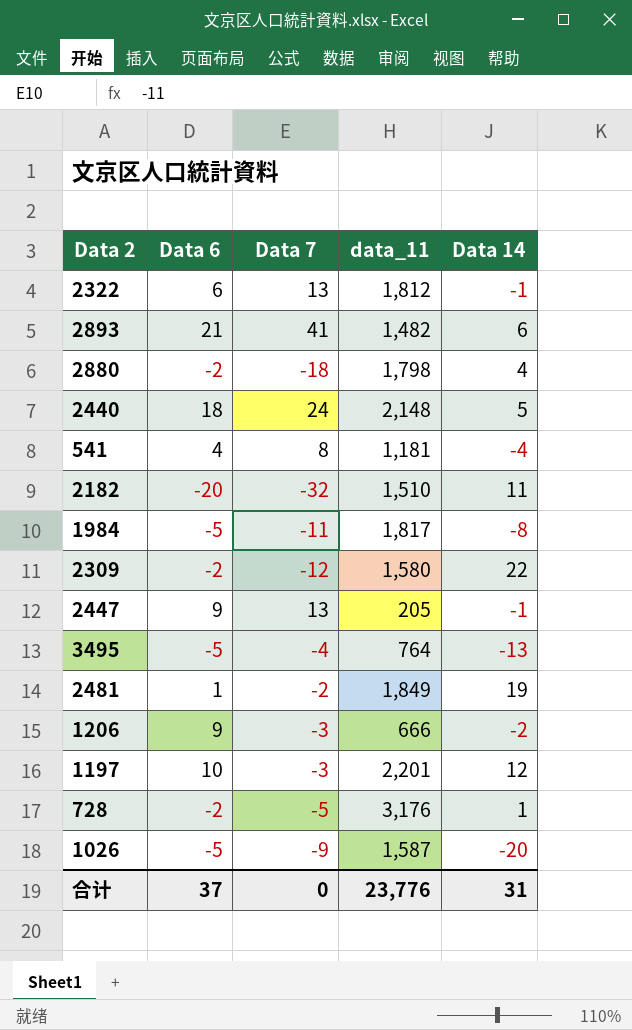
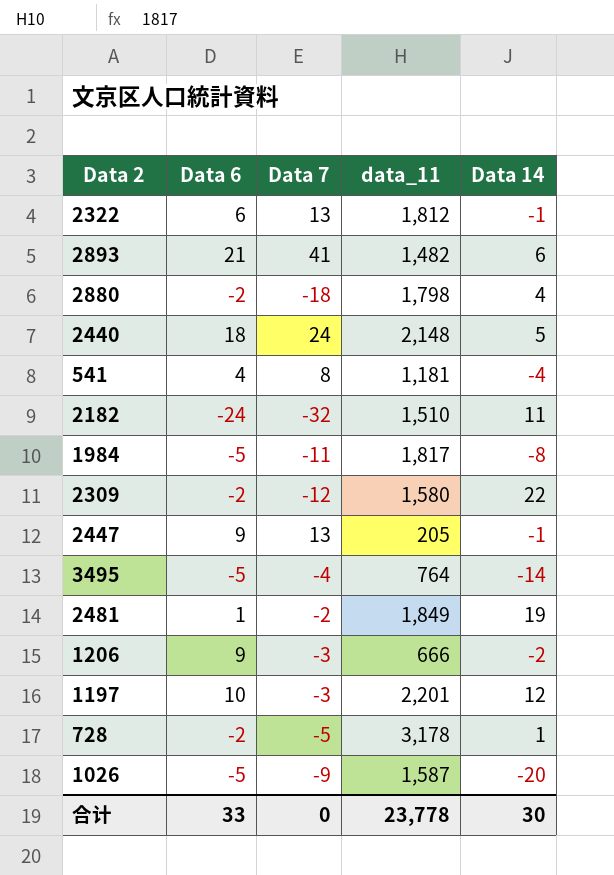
2182 | Data 6: -20 -> -24
3495 | Data 14: -13 -> -14
728 | data_11: 3,176 -> 3,178
合计 | Data 6: 37 -> 33
合计 | data_11: 23,776 -> 23,778
合计 | Data 14: 31 -> 30

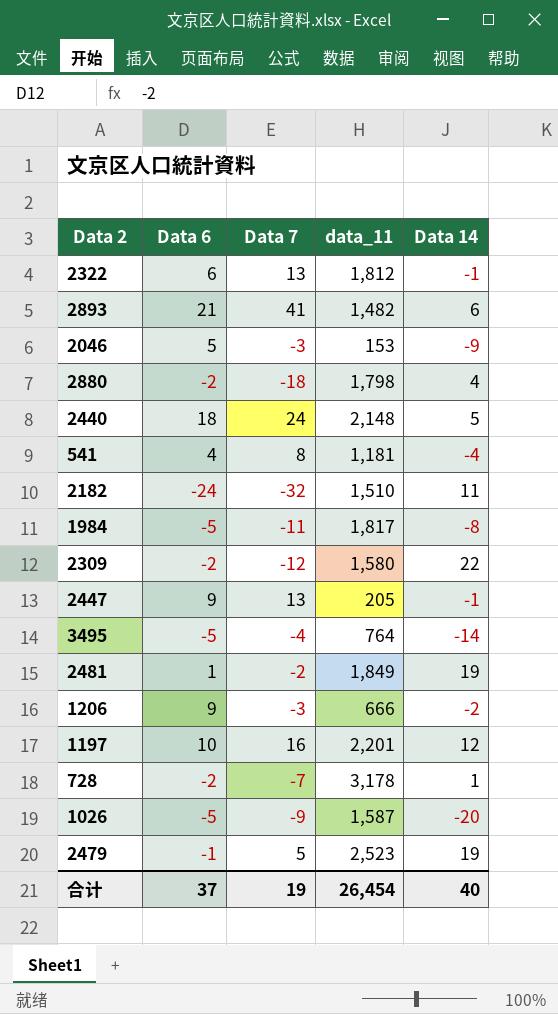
row 2046: none -> 5 | -3 | 153 | -9
1197 | Data 7: -3 -> 16
728 | Data 7: -5 -> -7
row 2479: none -> -1 | 5 | 2,523 | 19
合计 | Data 6: 33 -> 37
合计 | Data 7: 0 -> 19
合计 | data_11: 23,778 -> 26,454
合计 | Data 14: 30 -> 40

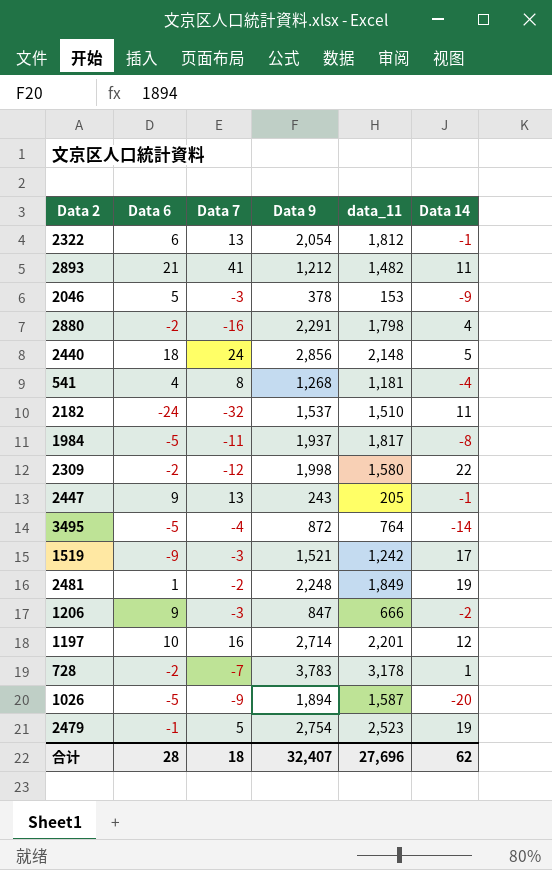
column Data 9 | position: none -> 4
2893 | Data 14: 6 -> 11
2880 | Data 7: -18 -> -16
row 1519: none -> -9 | -3 | 1,521 | 1,242 | 17
合计 | Data 6: 37 -> 28
合计 | Data 7: 19 -> 18
合计 | data_11: 26,454 -> 27,696
合计 | Data 14: 40 -> 62

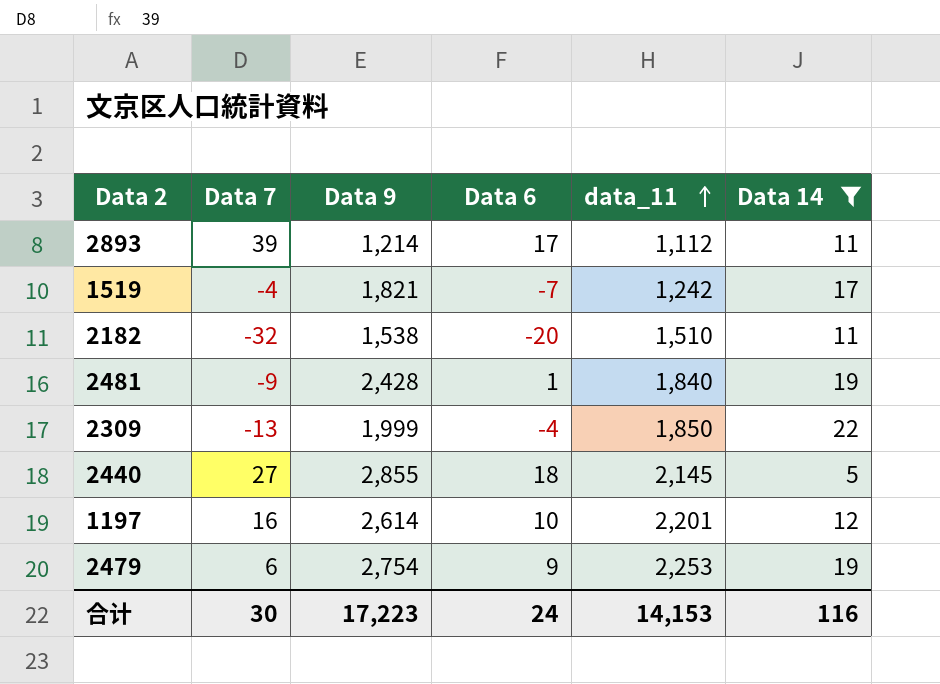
filter: none -> Data 14 >= 5
row order: none -> data_11 ascending
column Data 6 | position: 2 -> 4
2893 | Data 7: 41 -> 39
2893 | Data 9: 1,212 -> 1,214
2893 | Data 6: 21 -> 17
2893 | data_11: 1,482 -> 1,112
1519 | Data 7: -3 -> -4
1519 | Data 9: 1,521 -> 1,821
1519 | Data 6: -9 -> -7
2182 | Data 9: 1,537 -> 1,538
2182 | Data 6: -24 -> -20
2481 | Data 7: -2 -> -9
2481 | Data 9: 2,248 -> 2,428
2481 | data_11: 1,849 -> 1,840
2309 | Data 7: -12 -> -13
2309 | Data 9: 1,998 -> 1,999
2309 | Data 6: -2 -> -4
2309 | data_11: 1,580 -> 1,850
2440 | Data 7: 24 -> 27
2440 | Data 9: 2,856 -> 2,855
2440 | data_11: 2,148 -> 2,145
1197 | Data 9: 2,714 -> 2,614
2479 | Data 7: 5 -> 6
2479 | Data 6: -1 -> 9
2479 | data_11: 2,523 -> 2,253
合计 | Data 7: 18 -> 30
合计 | Data 9: 32,407 -> 17,223
合计 | Data 6: 28 -> 24
合计 | data_11: 27,696 -> 14,153
合计 | Data 14: 62 -> 116

